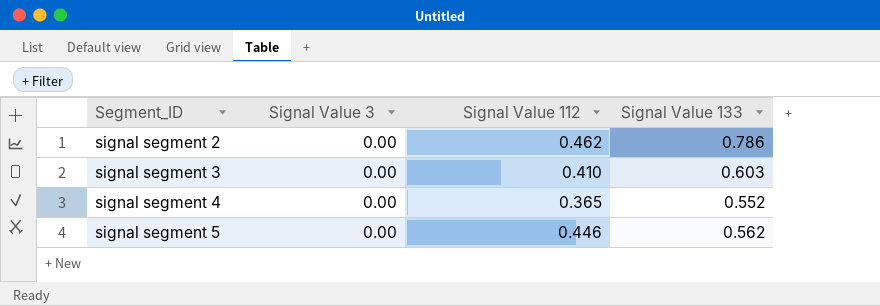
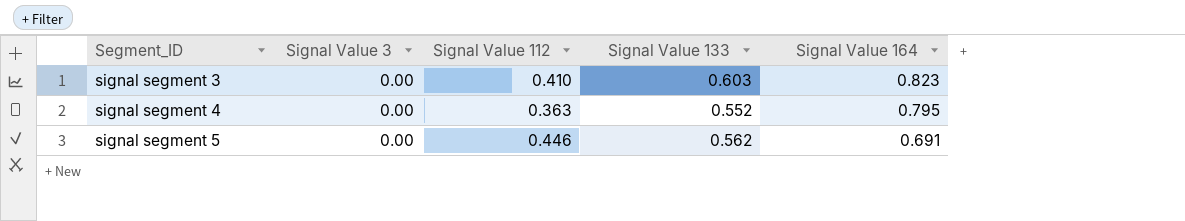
column Signal Value 164 | position: none -> 5
row signal segment 2: 0.00 | 0.462 | 0.786 -> none
signal segment 4 | Signal Value 112: 0.365 -> 0.363

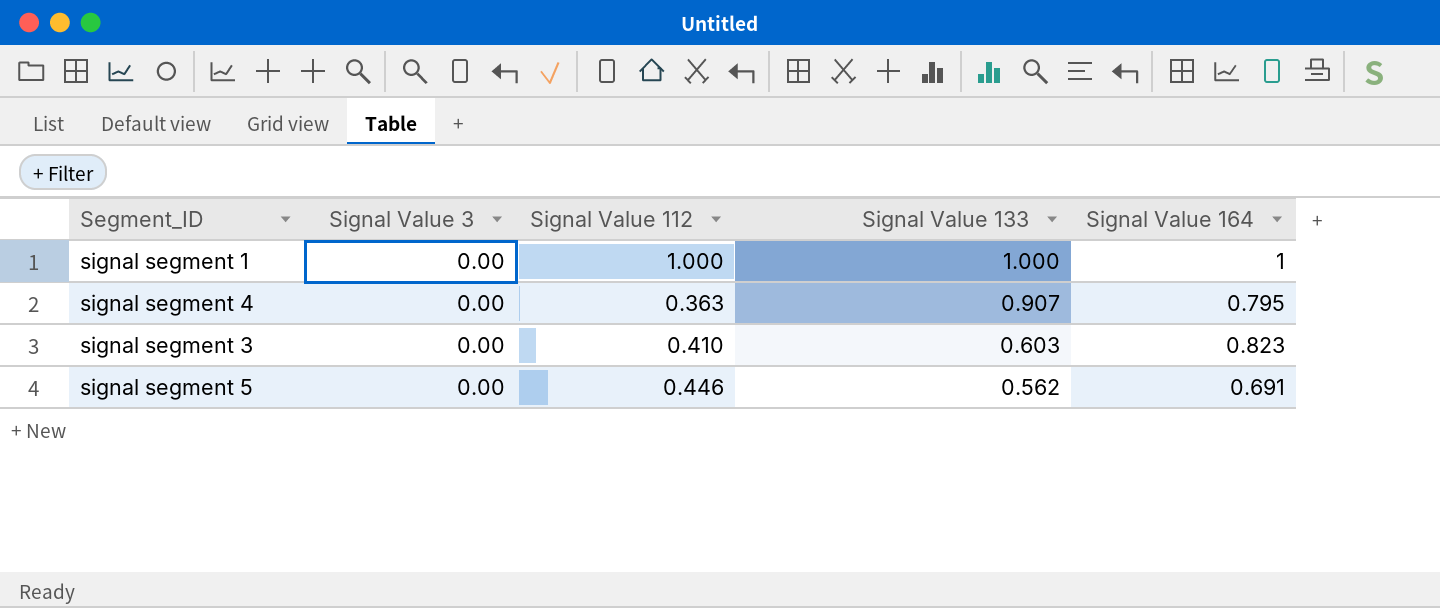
row order: Segment_ID ascending -> Signal Value 133 descending
row signal segment 1: none -> 0.00 | 1.000 | 1.000 | 1
signal segment 4 | Signal Value 133: 0.552 -> 0.907

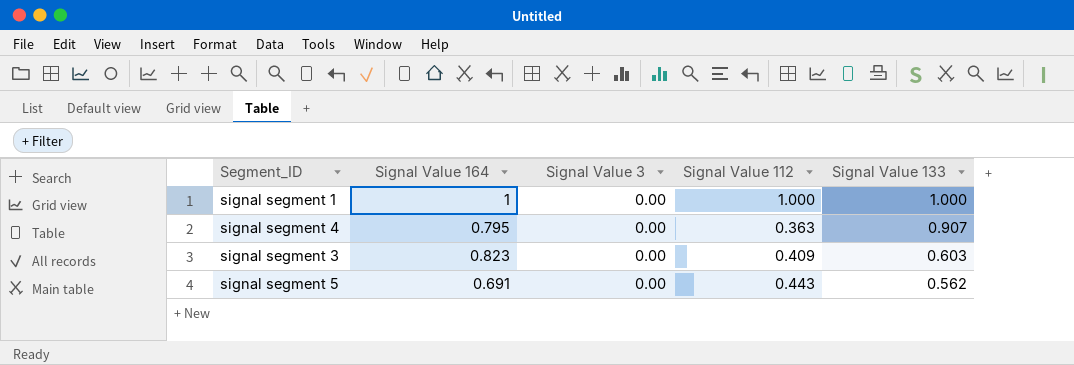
column Signal Value 164 | position: 5 -> 2
signal segment 3 | Signal Value 112: 0.410 -> 0.409
signal segment 5 | Signal Value 112: 0.446 -> 0.443

